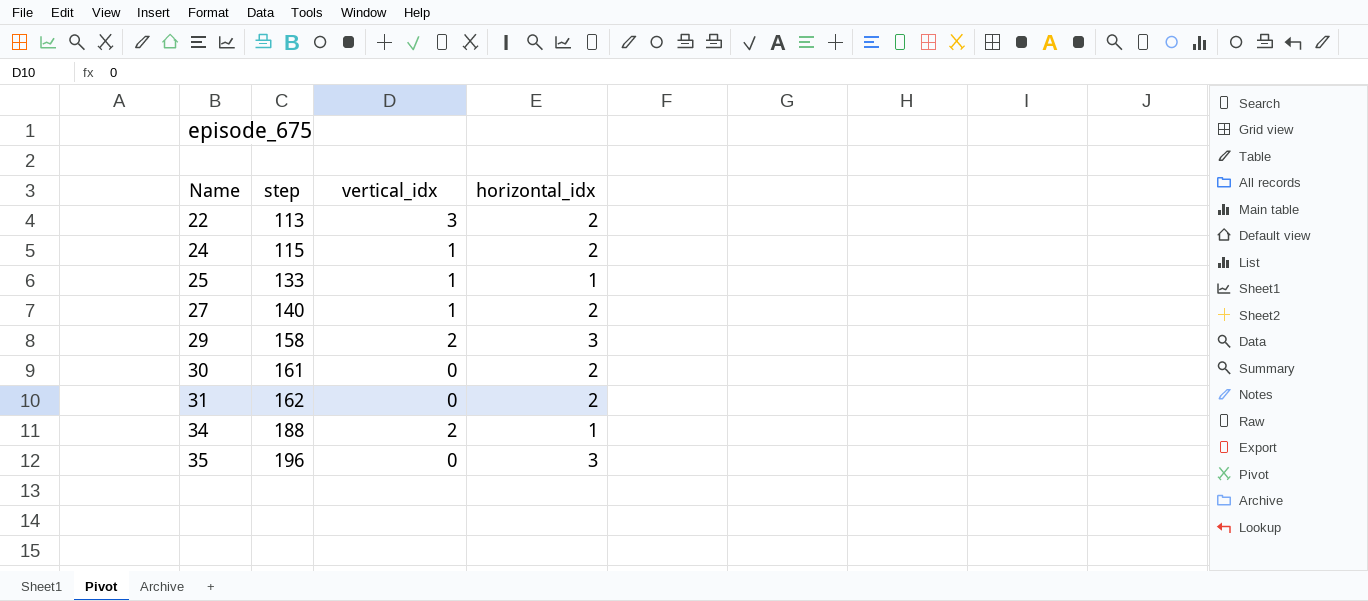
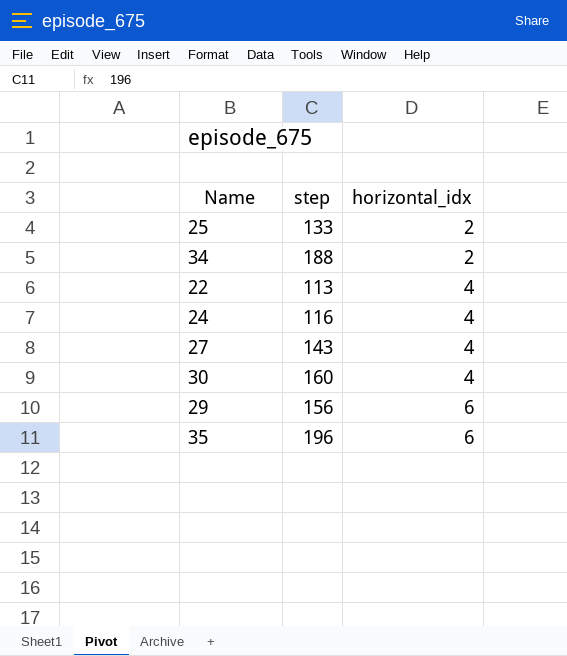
row order: Name ascending -> horizontal_idx ascending
column vertical_idx | position: 3 -> none
row 31: 162 | 0 | 2 -> none
25 | horizontal_idx: 1 -> 2
34 | horizontal_idx: 1 -> 2
22 | horizontal_idx: 2 -> 4
24 | step: 115 -> 116
24 | horizontal_idx: 2 -> 4
27 | step: 140 -> 143
27 | horizontal_idx: 2 -> 4
30 | step: 161 -> 160
30 | horizontal_idx: 2 -> 4
29 | step: 158 -> 156
29 | horizontal_idx: 3 -> 6
35 | horizontal_idx: 3 -> 6

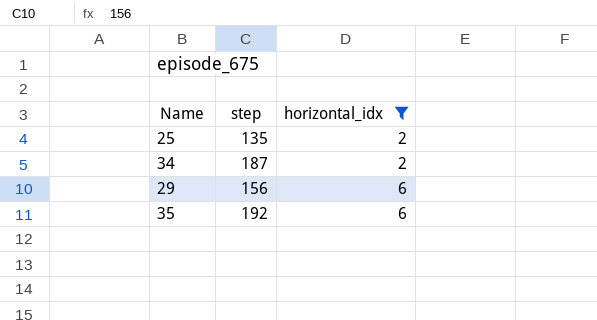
filter: none -> horizontal_idx != 4
25 | step: 133 -> 135
34 | step: 188 -> 187
35 | step: 196 -> 192

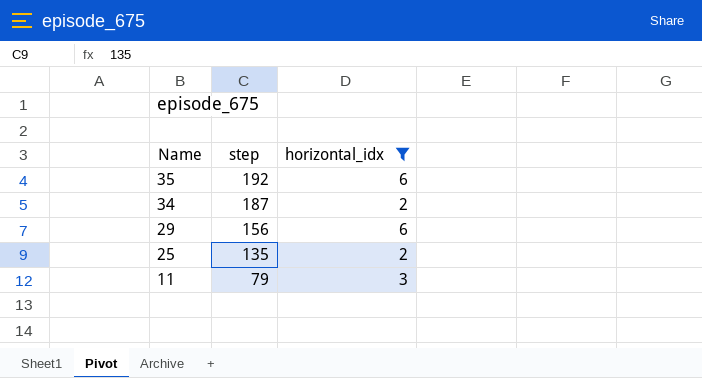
row order: horizontal_idx ascending -> Name descending
row 11: none -> 79 | 3

